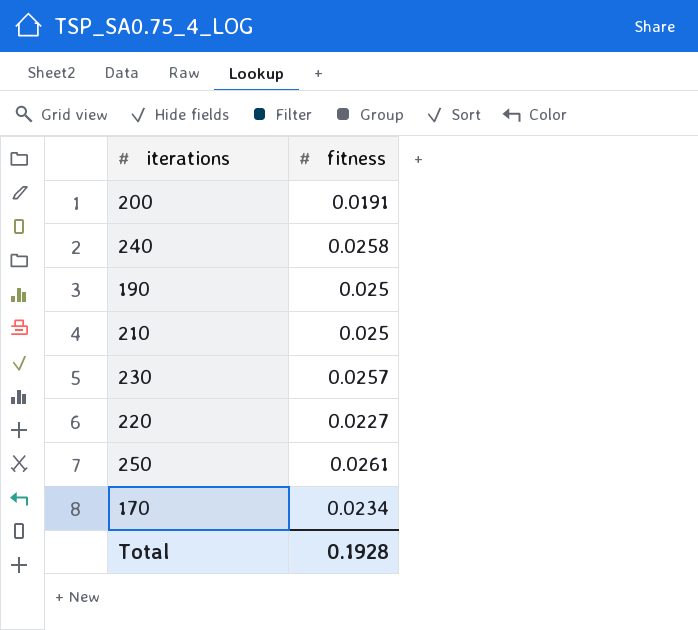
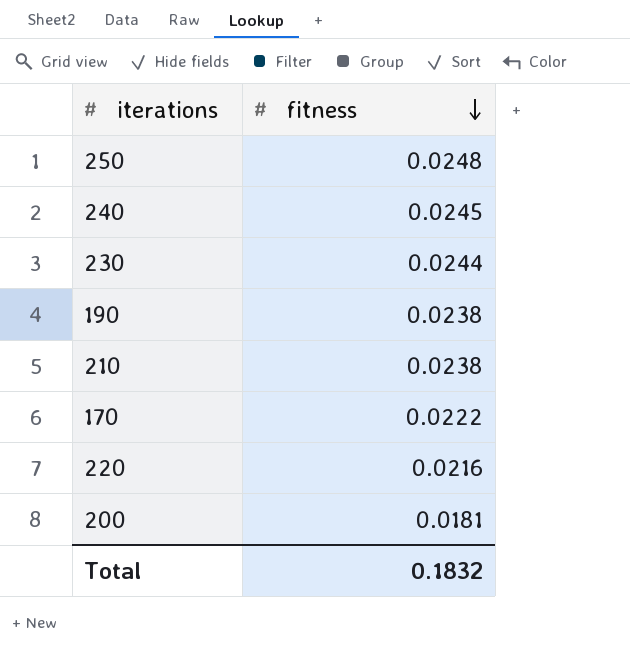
row order: none -> fitness descending
250 | fitness: 0.0261 -> 0.0248
240 | fitness: 0.0258 -> 0.0245
230 | fitness: 0.0257 -> 0.0244
190 | fitness: 0.025 -> 0.0238
210 | fitness: 0.025 -> 0.0238
170 | fitness: 0.0234 -> 0.0222
220 | fitness: 0.0227 -> 0.0216
200 | fitness: 0.0191 -> 0.0181
Total | fitness: 0.1928 -> 0.1832

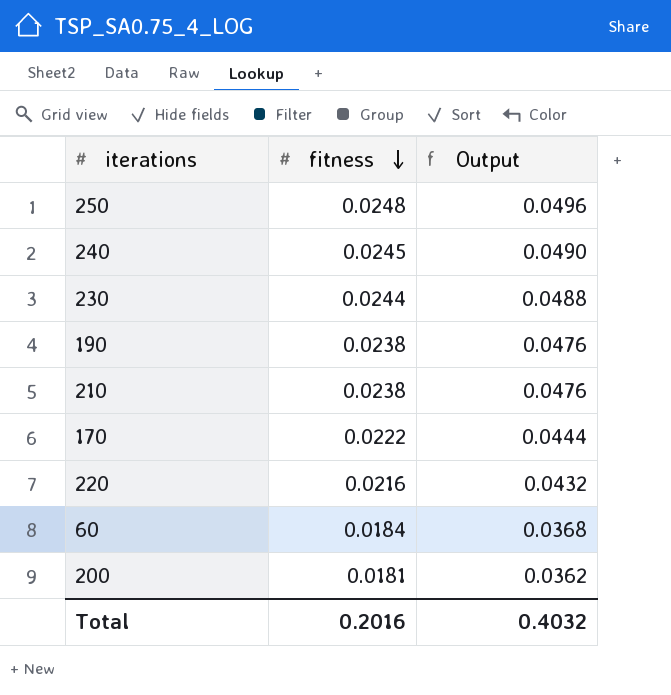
column Output | formula: none -> [fitness] * 2
row 60: none -> 0.0184 | 0.0368
Total | fitness: 0.1832 -> 0.2016

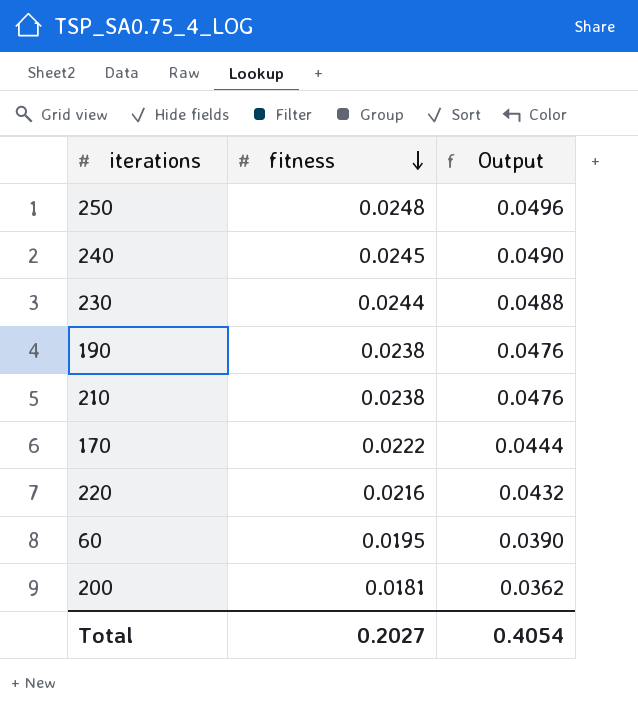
60 | fitness: 0.0184 -> 0.0195
60 | Output: 0.0368 -> 0.0390
Total | fitness: 0.2016 -> 0.2027
Total | Output: 0.4032 -> 0.4054

